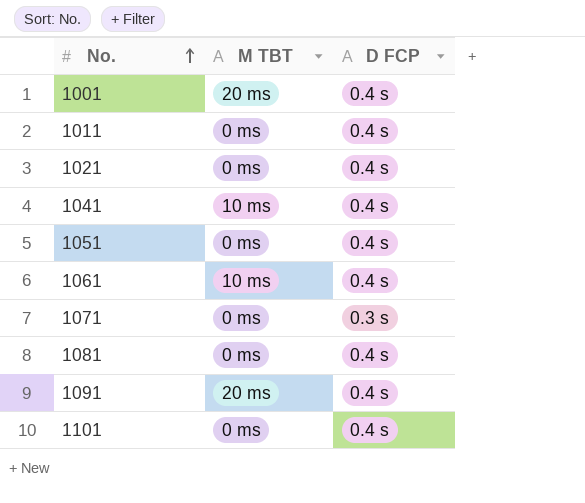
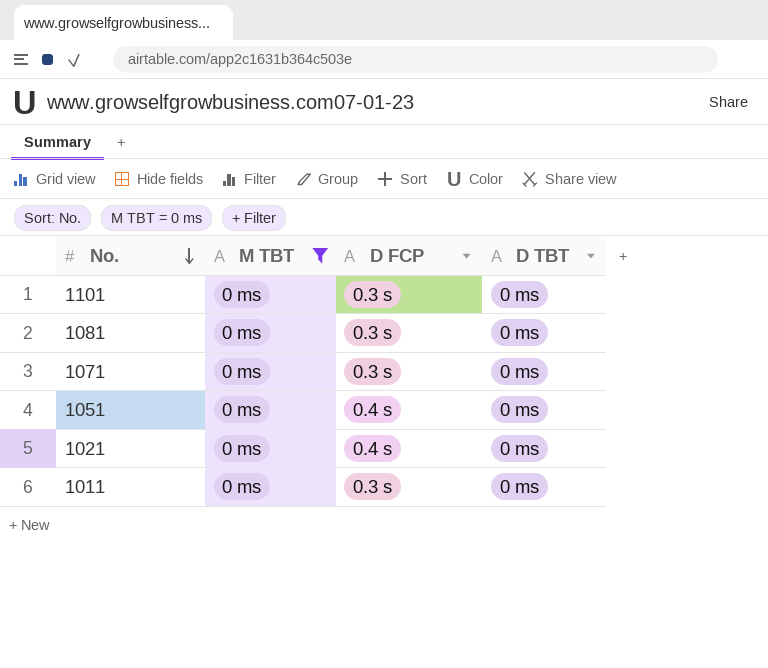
filter: none -> M TBT = 0 ms
row order: No. ascending -> No. descending
column D TBT | position: none -> 4
1101 | D FCP: 0.4 s -> 0.3 s
1081 | D FCP: 0.4 s -> 0.3 s
1011 | D FCP: 0.4 s -> 0.3 s

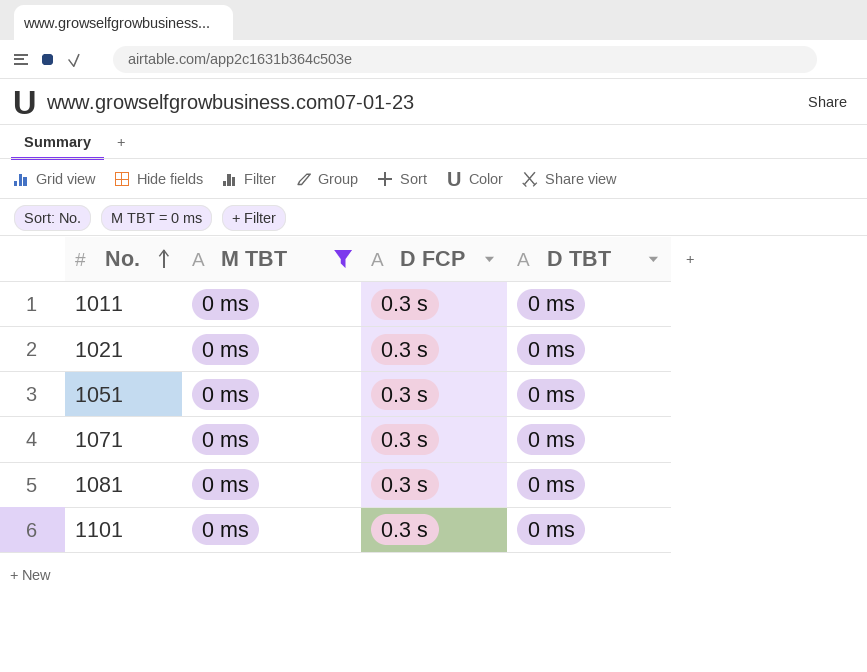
row order: No. descending -> No. ascending
1021 | D FCP: 0.4 s -> 0.3 s
1051 | D FCP: 0.4 s -> 0.3 s

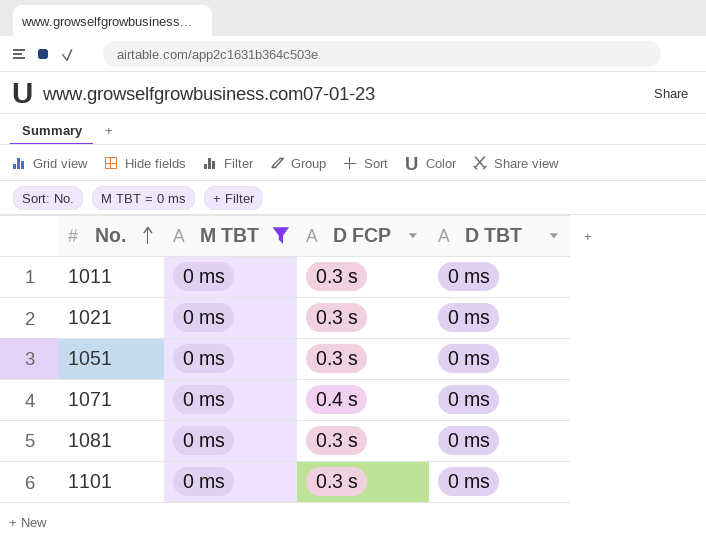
1071 | D FCP: 0.3 s -> 0.4 s

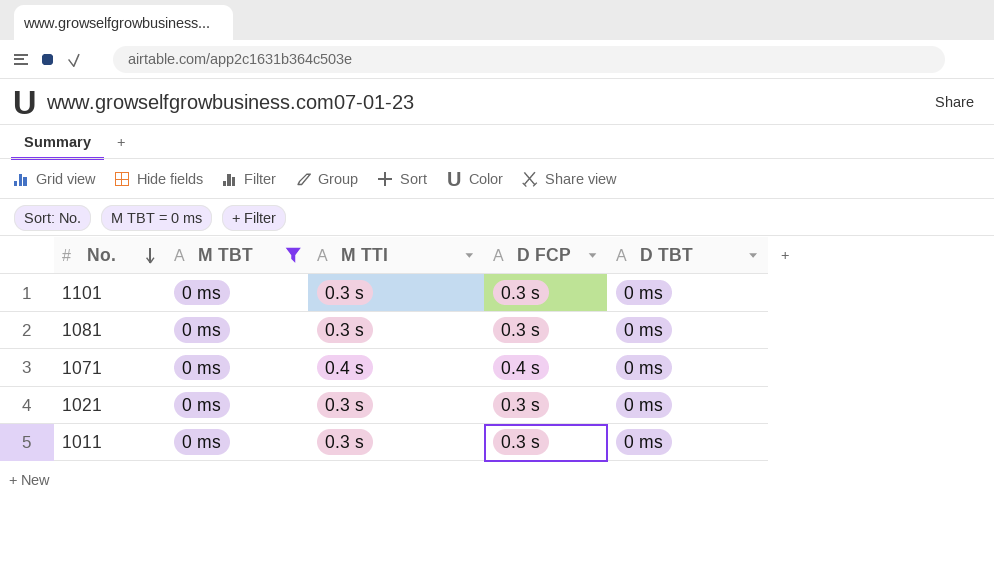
row order: No. ascending -> No. descending
column M TTI | position: none -> 3
row 1051: 0 ms | 0.3 s | 0 ms -> none

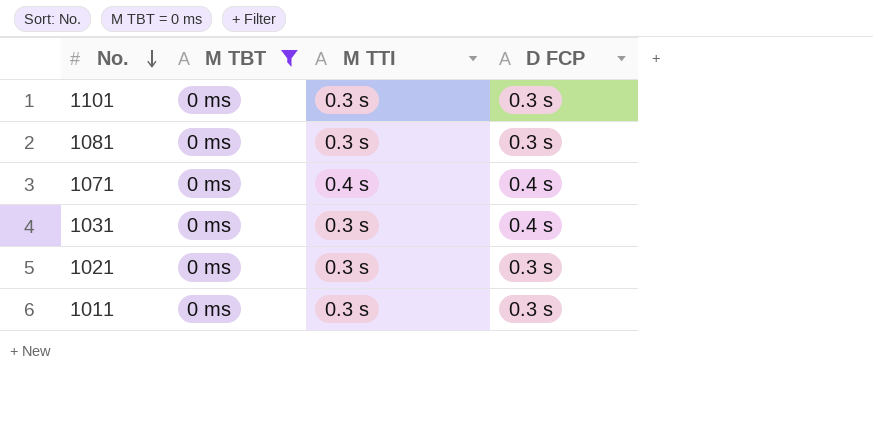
column D TBT | position: 5 -> none
row 1031: none -> 0 ms | 0.3 s | 0.4 s

